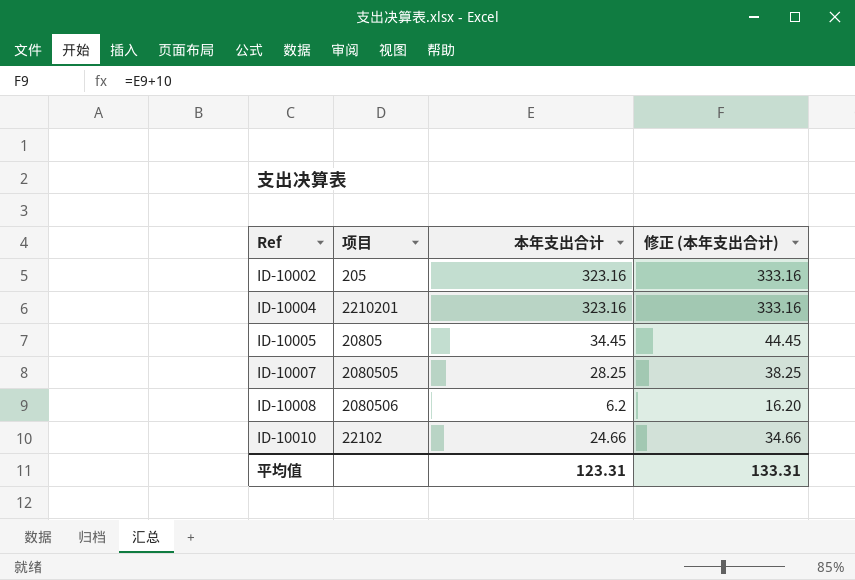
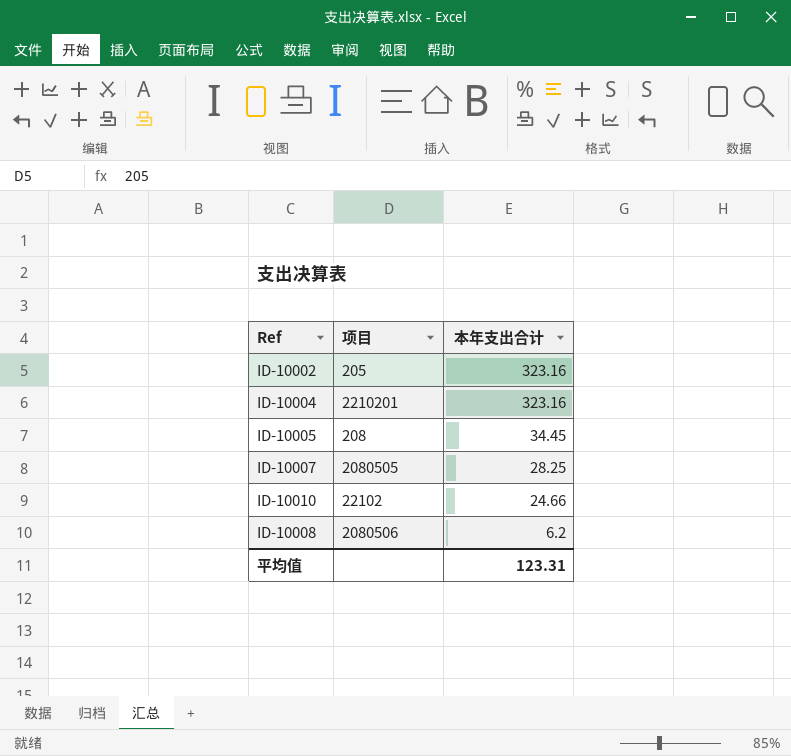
row order: Ref ascending -> 本年支出合计 descending
column 修正 (本年支出合计) | formula: [本年支出合计] + 10 -> none
ID-10005 | 项目: 20805 -> 208

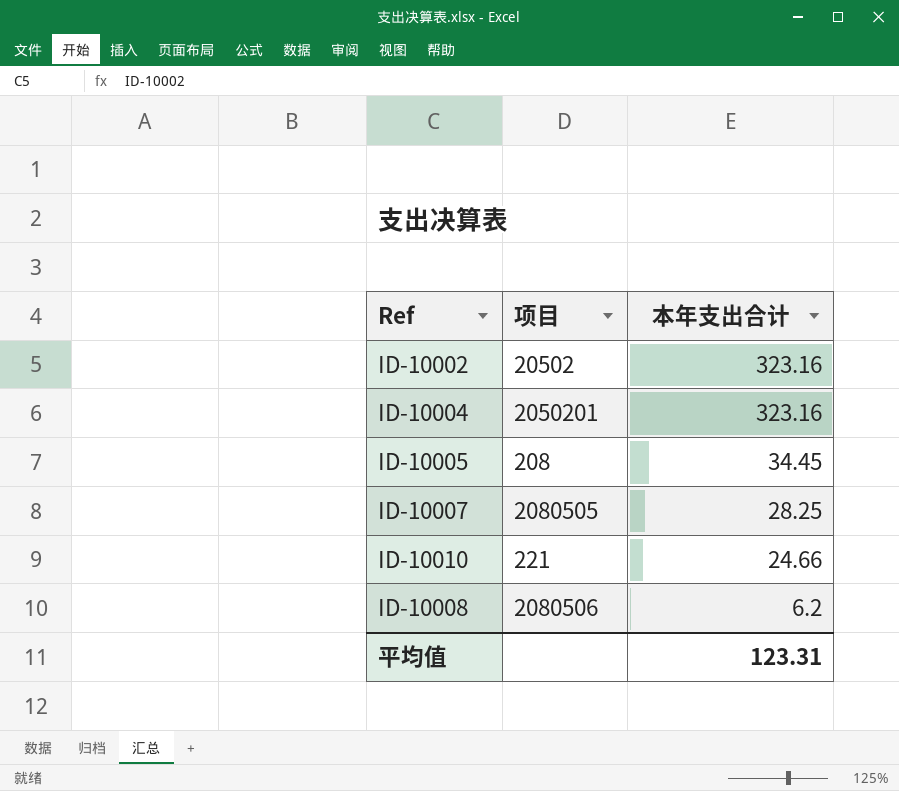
ID-10002 | 项目: 205 -> 20502
ID-10004 | 项目: 2210201 -> 2050201
ID-10010 | 项目: 22102 -> 221

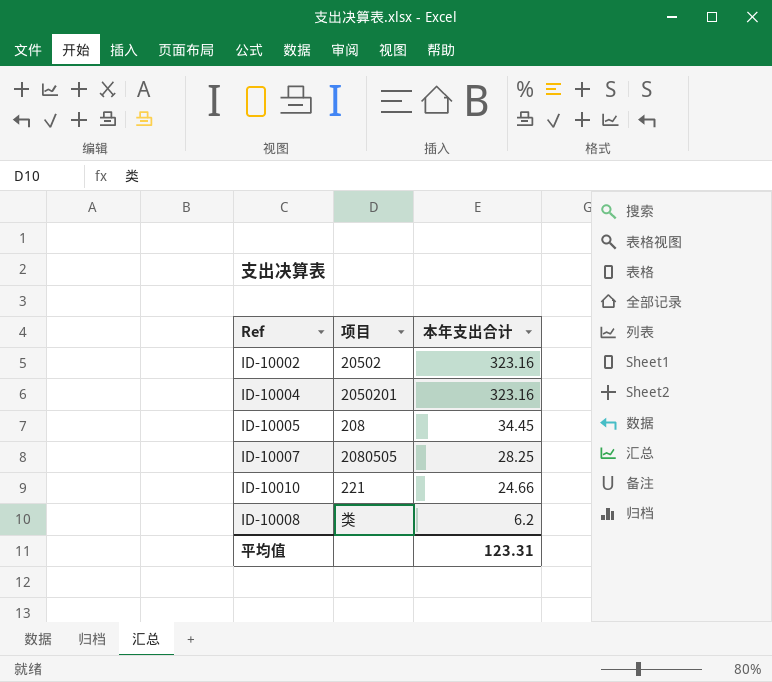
ID-10008 | 项目: 2080506 -> 类

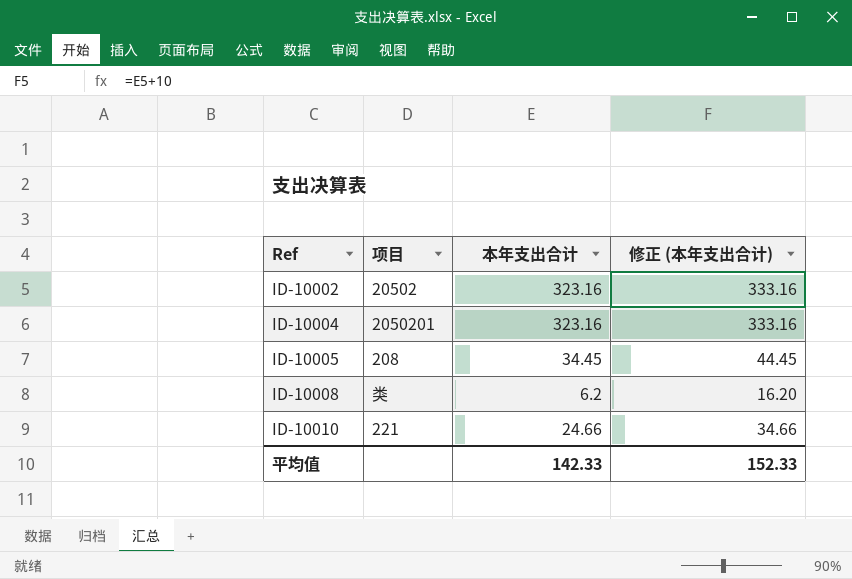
row order: 本年支出合计 descending -> Ref ascending
column 修正 (本年支出合计) | formula: none -> [本年支出合计] + 10
row ID-10007: 2080505 | 28.25 -> none
平均值 | 本年支出合计: 123.31 -> 142.33

